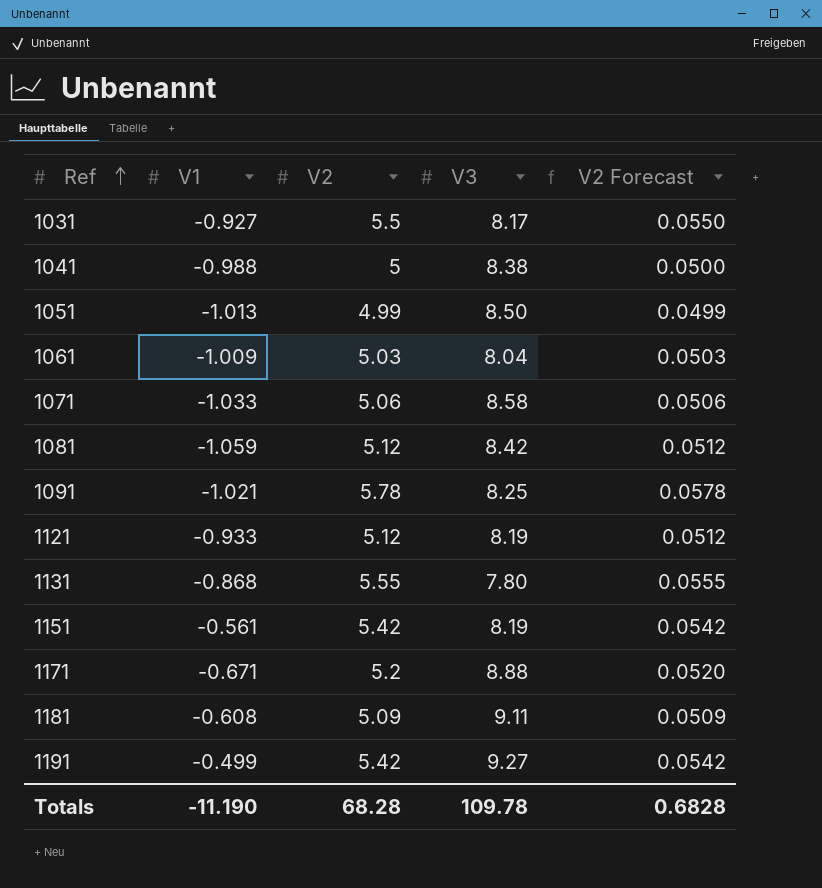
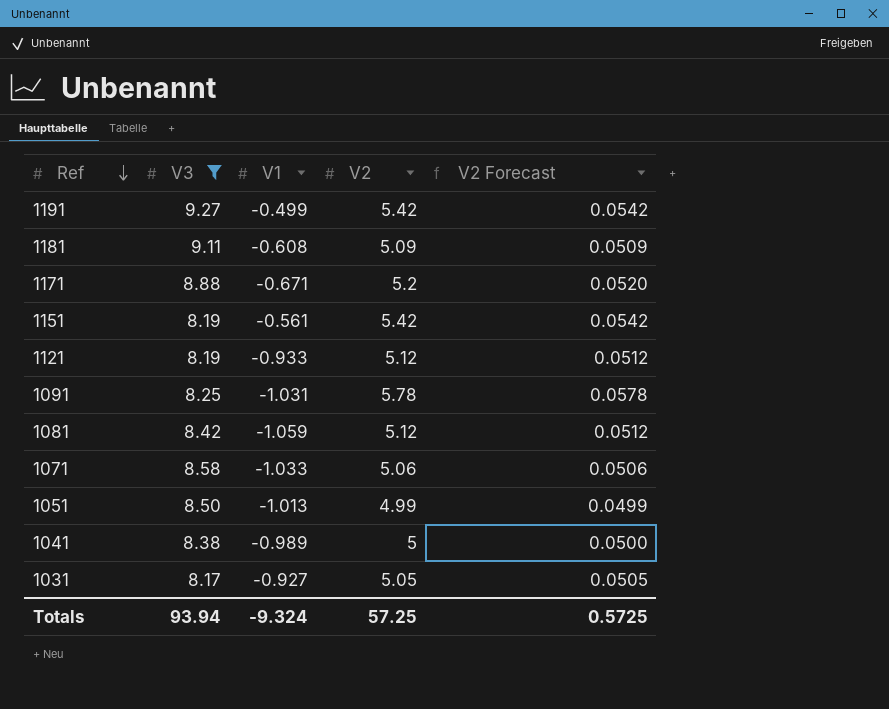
filter: none -> V3 >= 8.17
row order: Ref ascending -> Ref descending
column V3 | position: 4 -> 2
1091 | V1: -1.021 -> -1.031
1041 | V1: -0.988 -> -0.989
1031 | V2: 5.5 -> 5.05
1031 | V2 Forecast: 0.0550 -> 0.0505
Totals | V3: 109.78 -> 93.94
Totals | V1: -11.190 -> -9.324
Totals | V2: 68.28 -> 57.25
Totals | V2 Forecast: 0.6828 -> 0.5725

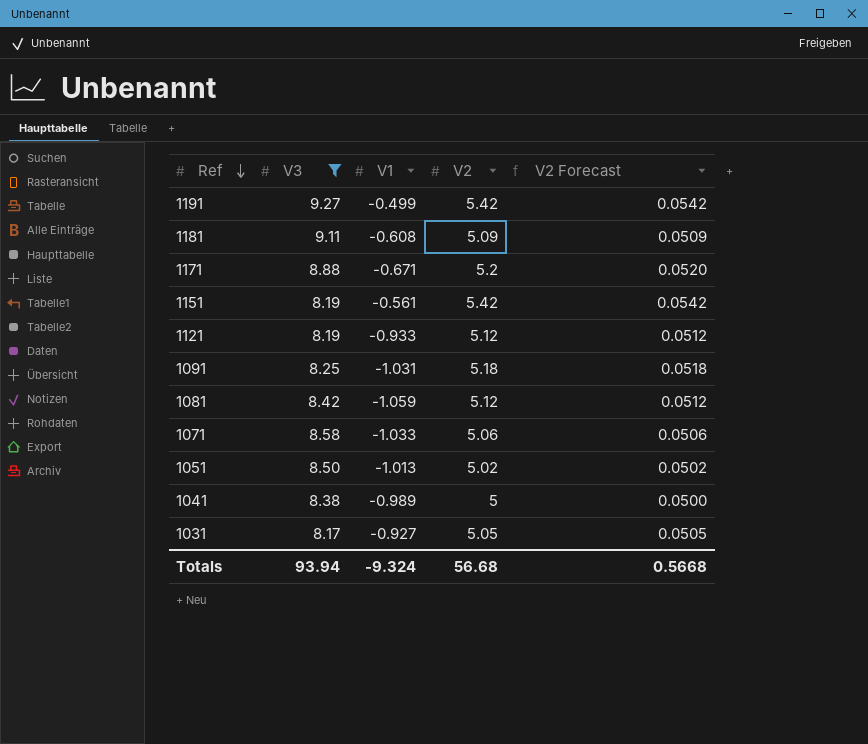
1091 | V2: 5.78 -> 5.18
1091 | V2 Forecast: 0.0578 -> 0.0518
1051 | V2: 4.99 -> 5.02
1051 | V2 Forecast: 0.0499 -> 0.0502
Totals | V2: 57.25 -> 56.68
Totals | V2 Forecast: 0.5725 -> 0.5668

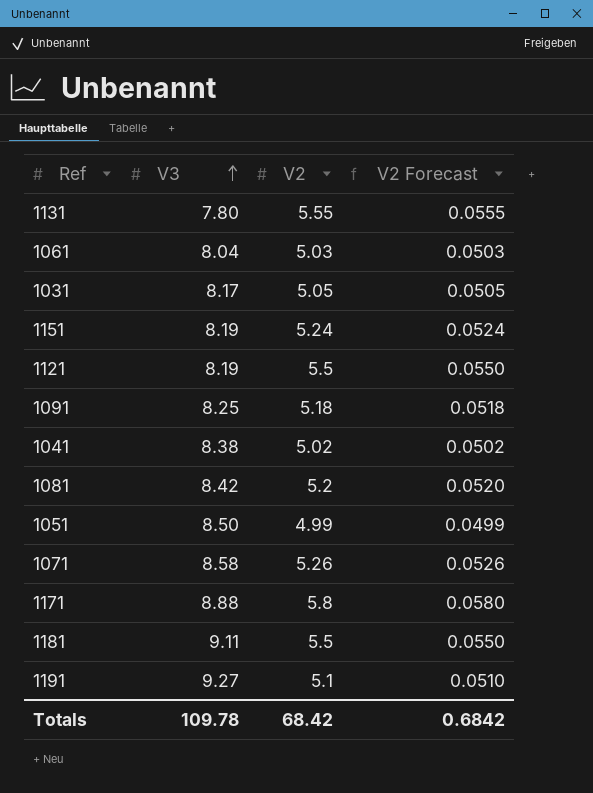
filter: V3 >= 8.17 -> none
row order: Ref descending -> V3 ascending
column V1 | position: 3 -> none
1151 | V2: 5.42 -> 5.24
1151 | V2 Forecast: 0.0542 -> 0.0524
1121 | V2: 5.12 -> 5.5
1121 | V2 Forecast: 0.0512 -> 0.0550
1041 | V2: 5 -> 5.02
1041 | V2 Forecast: 0.0500 -> 0.0502
1081 | V2: 5.12 -> 5.2
1081 | V2 Forecast: 0.0512 -> 0.0520
1051 | V2: 5.02 -> 4.99
1051 | V2 Forecast: 0.0502 -> 0.0499
1071 | V2: 5.06 -> 5.26
1071 | V2 Forecast: 0.0506 -> 0.0526
1171 | V2: 5.2 -> 5.8
1171 | V2 Forecast: 0.0520 -> 0.0580
1181 | V2: 5.09 -> 5.5
1181 | V2 Forecast: 0.0509 -> 0.0550
1191 | V2: 5.42 -> 5.1
1191 | V2 Forecast: 0.0542 -> 0.0510
Totals | V3: 93.94 -> 109.78
Totals | V2: 56.68 -> 68.42
Totals | V2 Forecast: 0.5668 -> 0.6842

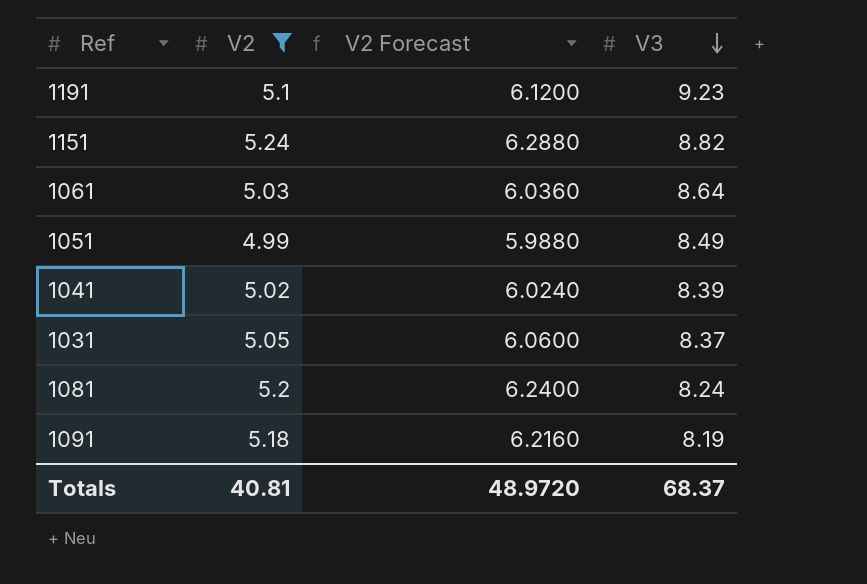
filter: none -> V2 <= 5.24
row order: V3 ascending -> V3 descending
column V2 Forecast | formula: [V2] * 0.01 -> [V2] * 1.2
column V3 | position: 2 -> 4
1191 | V3: 9.27 -> 9.23
1151 | V3: 8.19 -> 8.82
1061 | V3: 8.04 -> 8.64
1051 | V3: 8.50 -> 8.49
1041 | V3: 8.38 -> 8.39
1031 | V3: 8.17 -> 8.37
1081 | V3: 8.42 -> 8.24
1091 | V3: 8.25 -> 8.19
Totals | V2: 68.42 -> 40.81
Totals | V2 Forecast: 0.6842 -> 48.9720
Totals | V3: 109.78 -> 68.37

